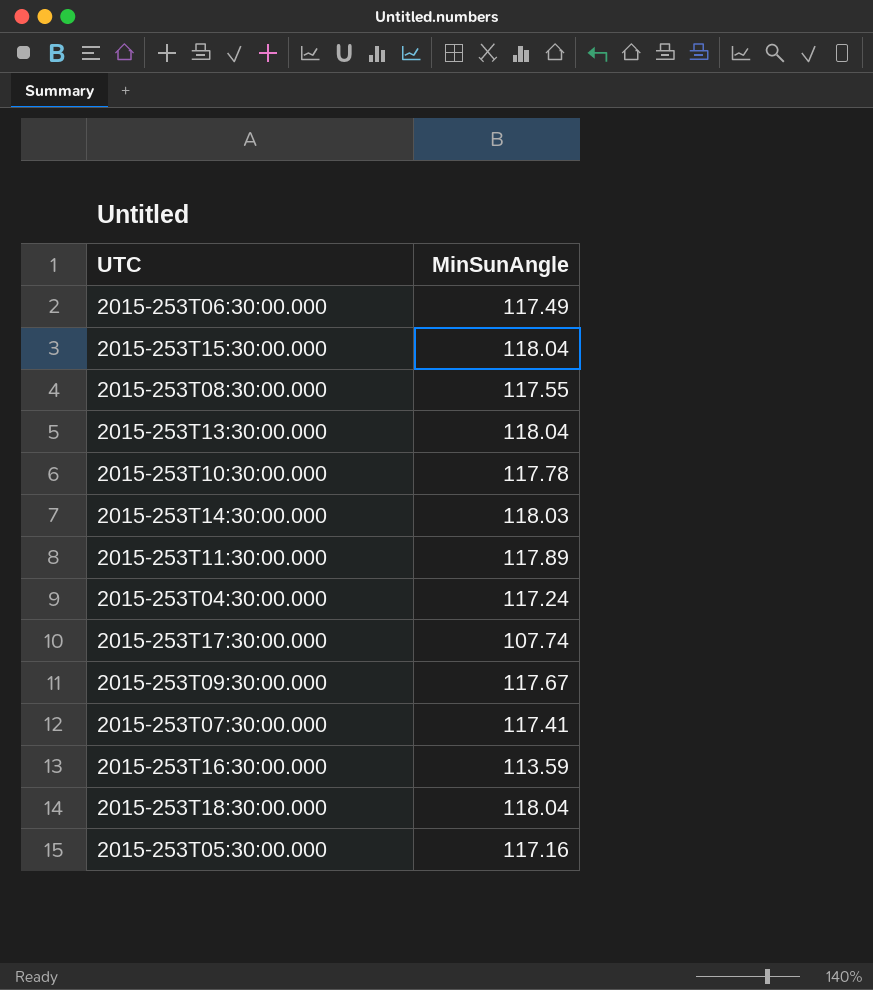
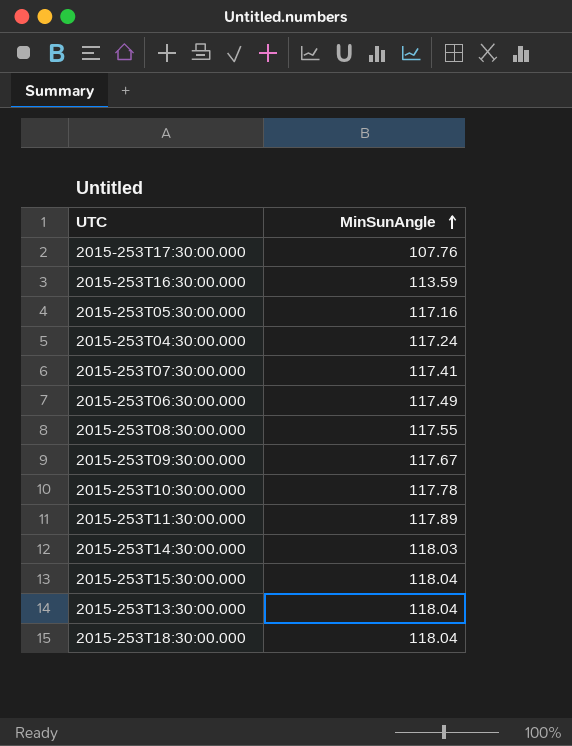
row order: none -> MinSunAngle ascending
2015-253T17:30:00.000 | MinSunAngle: 107.74 -> 107.76

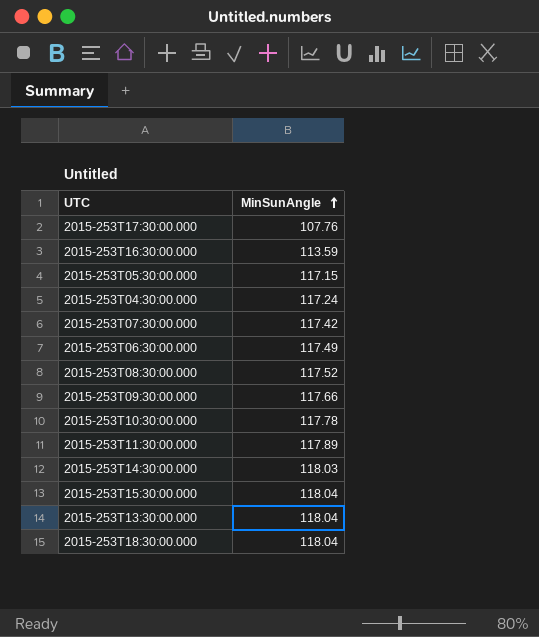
2015-253T05:30:00.000 | MinSunAngle: 117.16 -> 117.15
2015-253T07:30:00.000 | MinSunAngle: 117.41 -> 117.42
2015-253T08:30:00.000 | MinSunAngle: 117.55 -> 117.52
2015-253T09:30:00.000 | MinSunAngle: 117.67 -> 117.66

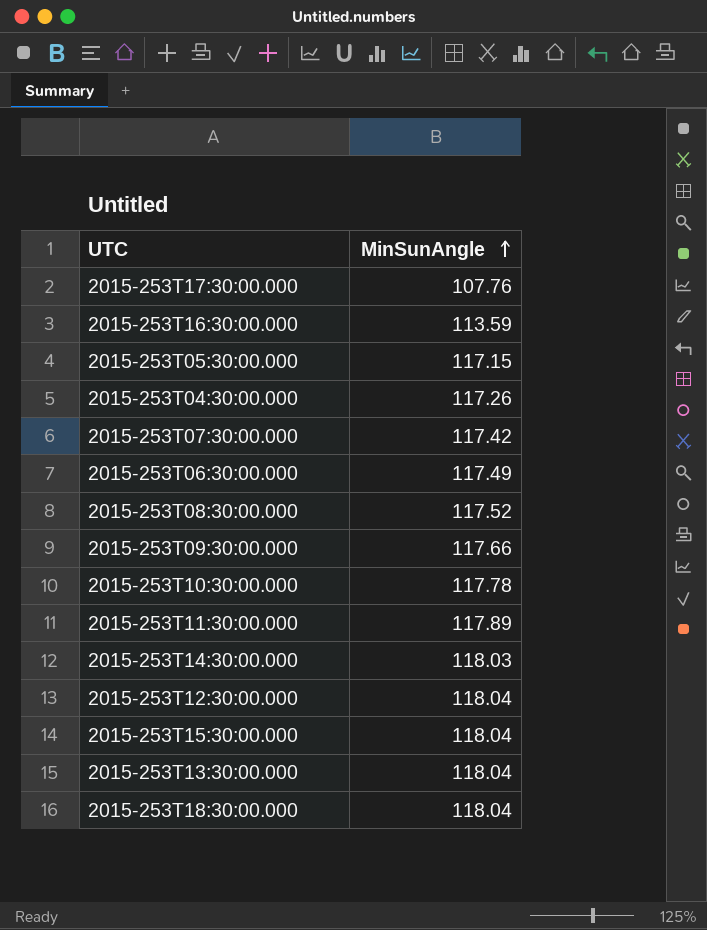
2015-253T04:30:00.000 | MinSunAngle: 117.24 -> 117.26
row 2015-253T12:30:00.000: none -> 118.04

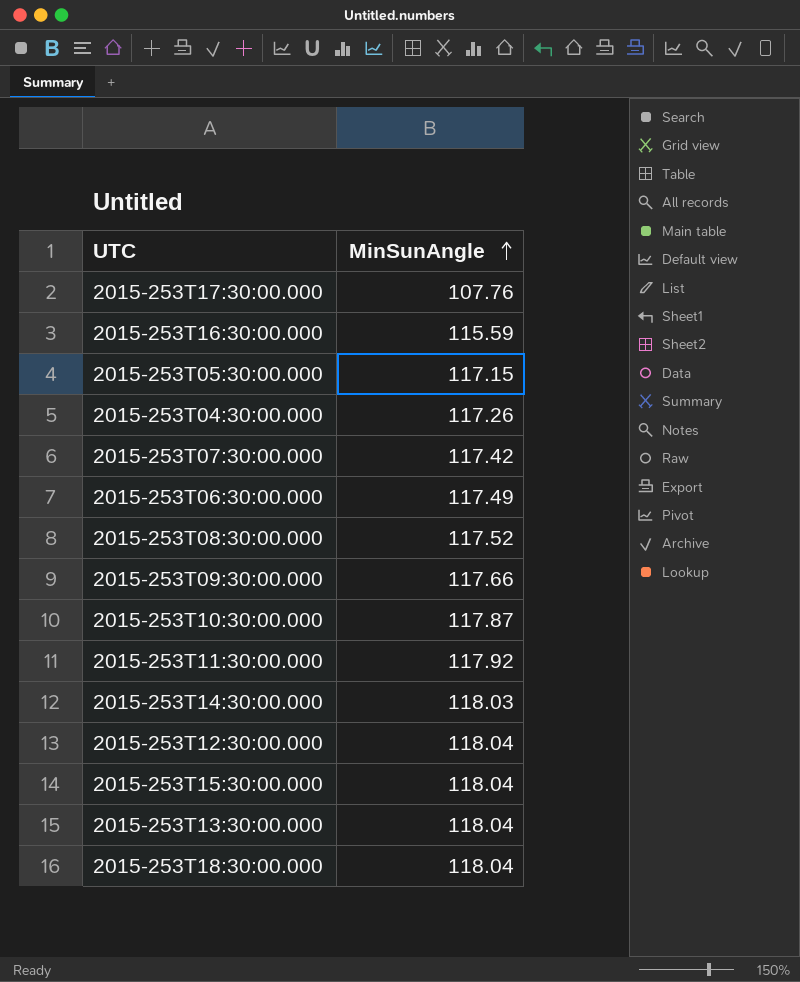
2015-253T16:30:00.000 | MinSunAngle: 113.59 -> 115.59
2015-253T10:30:00.000 | MinSunAngle: 117.78 -> 117.87
2015-253T11:30:00.000 | MinSunAngle: 117.89 -> 117.92

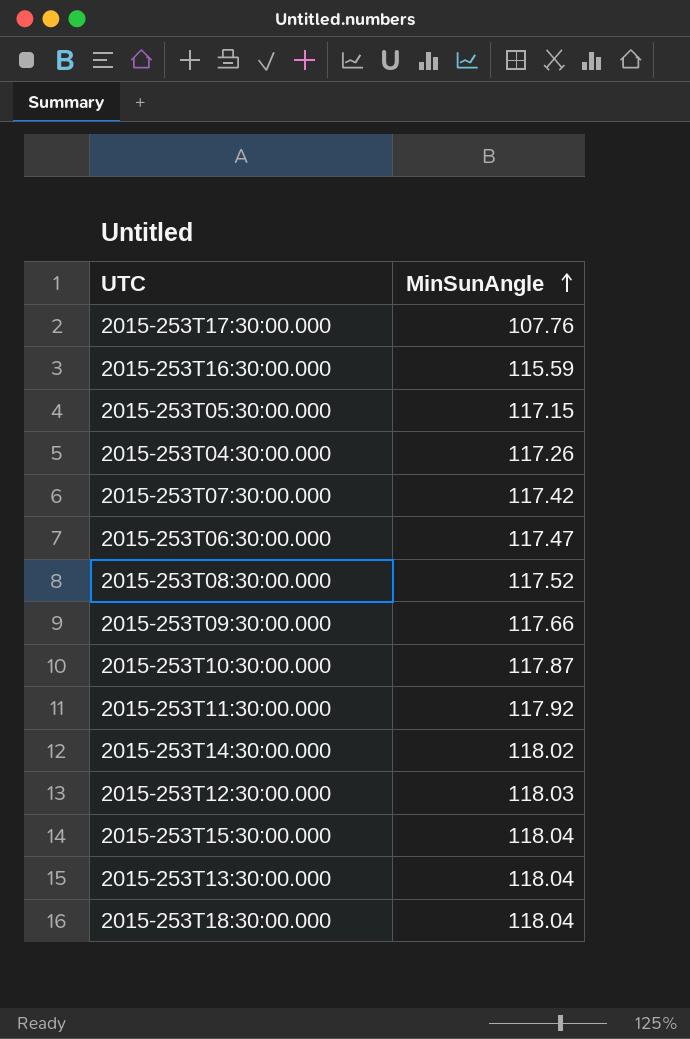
2015-253T06:30:00.000 | MinSunAngle: 117.49 -> 117.47
2015-253T14:30:00.000 | MinSunAngle: 118.03 -> 118.02
2015-253T12:30:00.000 | MinSunAngle: 118.04 -> 118.03

